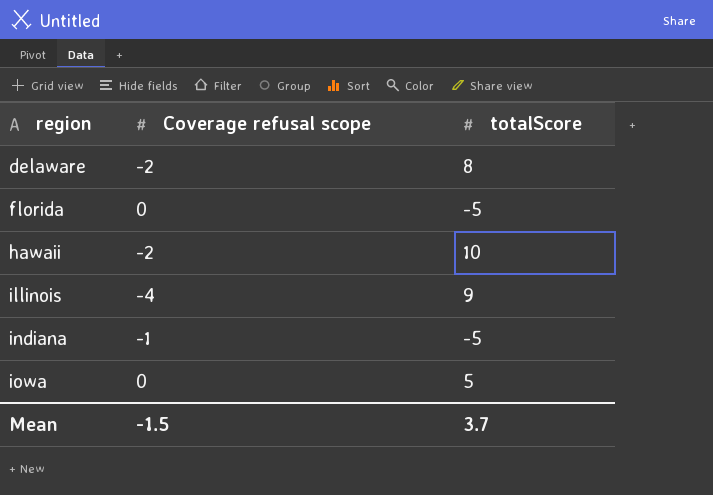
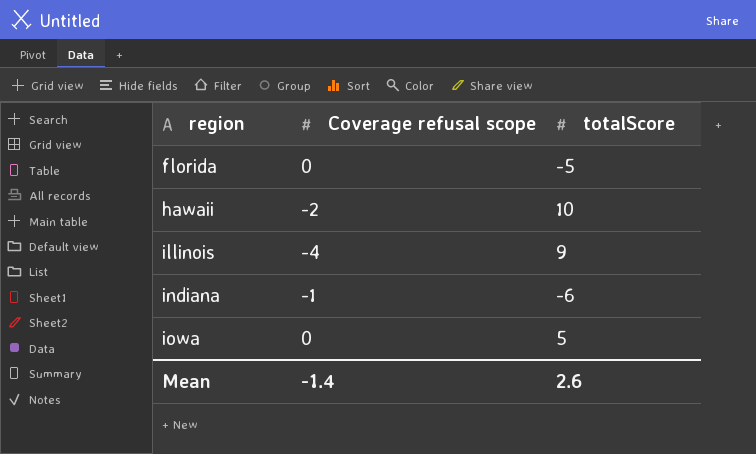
row delaware: -2 | 8 -> none
indiana | totalScore: -5 -> -6
Mean | Coverage refusal scope: -1.5 -> -1.4
Mean | totalScore: 3.7 -> 2.6

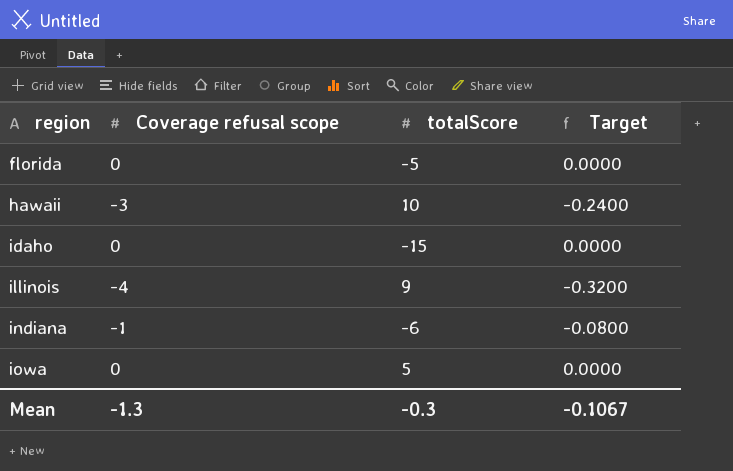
column Target | formula: none -> [Coverage refusal scope] * 0.08
hawaii | Coverage refusal scope: -2 -> -3
row idaho: none -> 0 | -15 | 0.0000
Mean | Coverage refusal scope: -1.4 -> -1.3
Mean | totalScore: 2.6 -> -0.3

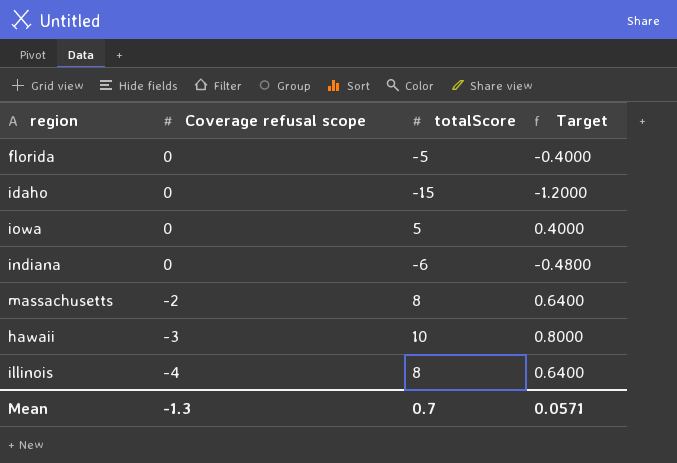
row order: region ascending -> Coverage refusal scope descending
column Target | formula: [Coverage refusal scope] * 0.08 -> [totalScore] * 0.08
indiana | Coverage refusal scope: -1 -> 0
row massachusetts: none -> -2 | 8 | 0.6400
illinois | totalScore: 9 -> 8
Mean | totalScore: -0.3 -> 0.7
Mean | Target: -0.1067 -> 0.0571

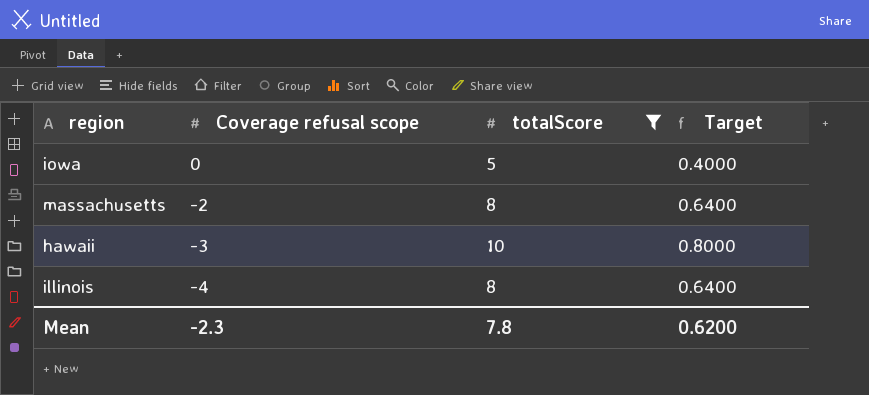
filter: none -> totalScore >= 5
Mean | Coverage refusal scope: -1.3 -> -2.3
Mean | totalScore: 0.7 -> 7.8
Mean | Target: 0.0571 -> 0.6200

